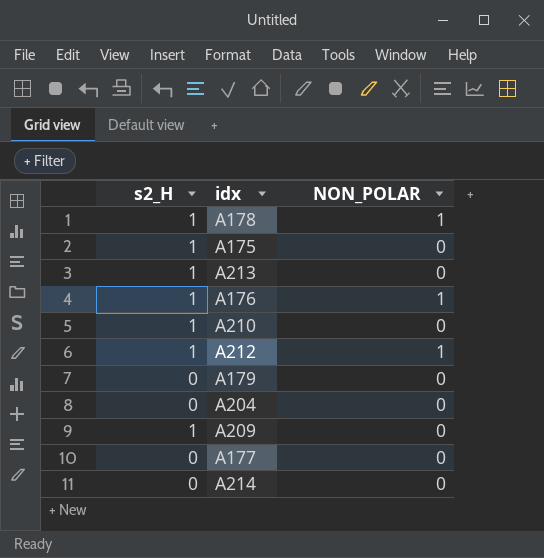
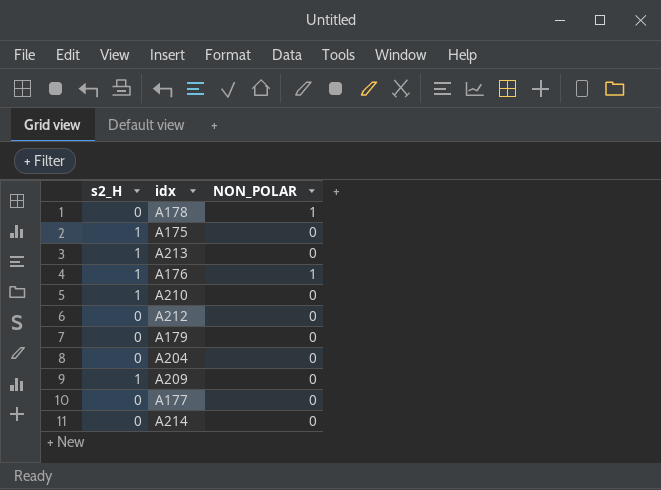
A178 | s2_H: 1 -> 0
A212 | s2_H: 1 -> 0
A212 | NON_POLAR: 1 -> 0

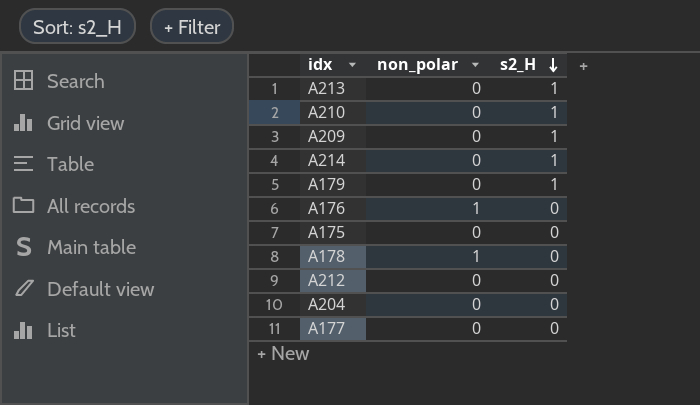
row order: none -> s2_H descending
column name: NON_POLAR -> non_polar
column s2_H | position: 1 -> 3
A214 | s2_H: 0 -> 1
A179 | s2_H: 0 -> 1
A176 | s2_H: 1 -> 0
A175 | s2_H: 1 -> 0

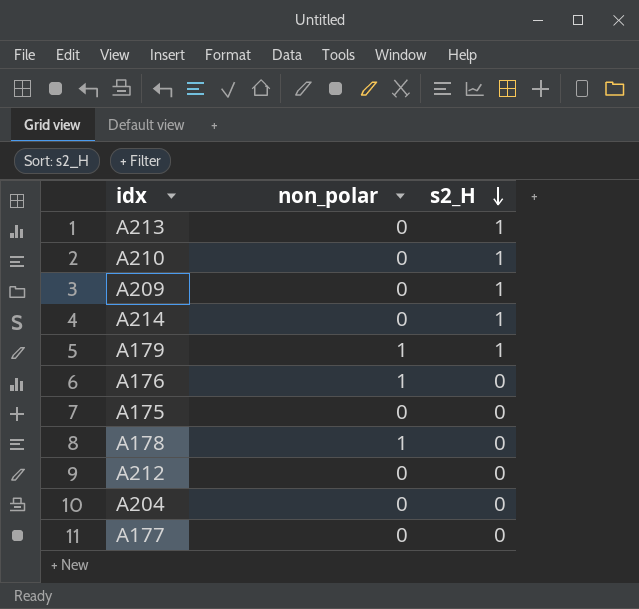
A179 | non_polar: 0 -> 1

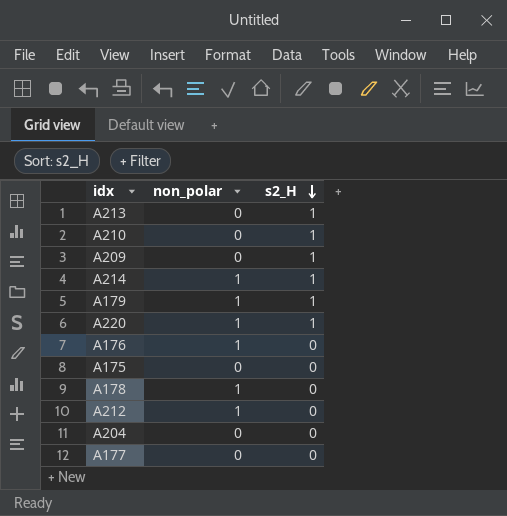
A214 | non_polar: 0 -> 1
row A220: none -> 1 | 1
A212 | non_polar: 0 -> 1

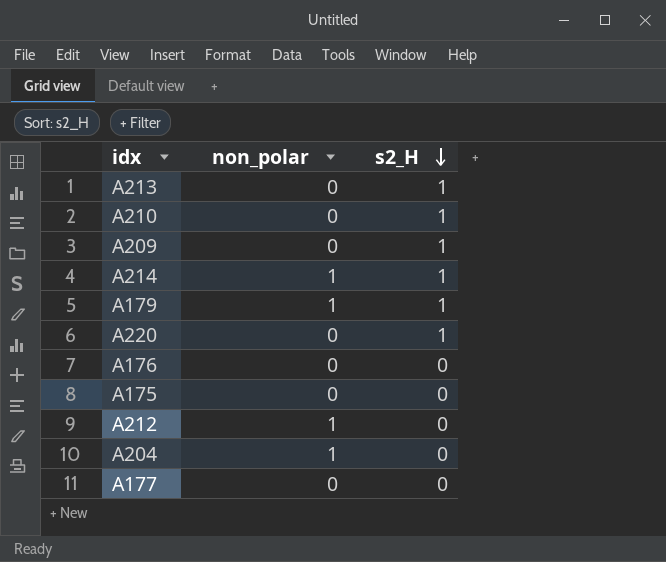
row A178: 1 | 0 -> none
A220 | non_polar: 1 -> 0
A176 | non_polar: 1 -> 0
A204 | non_polar: 0 -> 1

